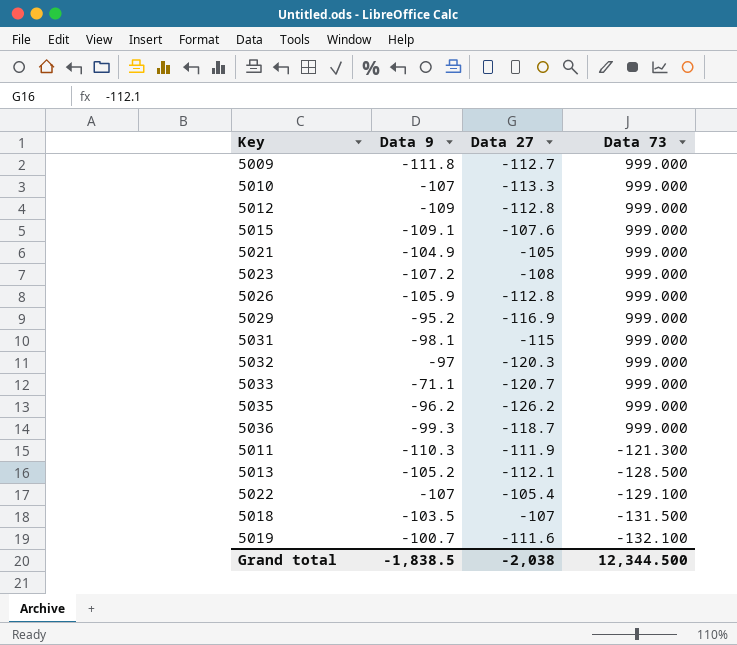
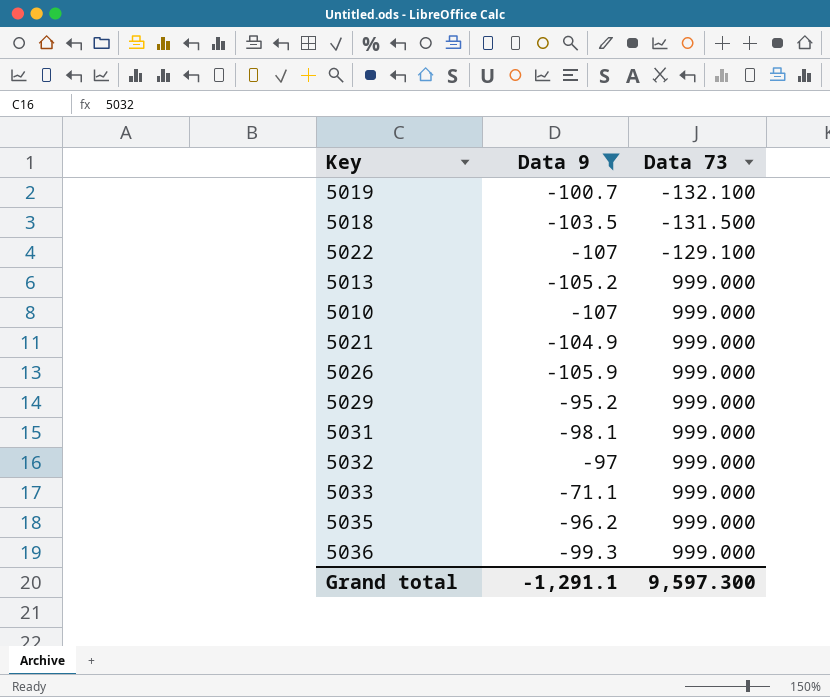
filter: none -> Data 9 >= -107
row order: Data 73 descending -> Data 73 ascending
column Data 27 | position: 3 -> none
5013 | Data 73: -128.500 -> 999.000
Grand total | Data 9: -1,838.5 -> -1,291.1
Grand total | Data 73: 12,344.500 -> 9,597.300

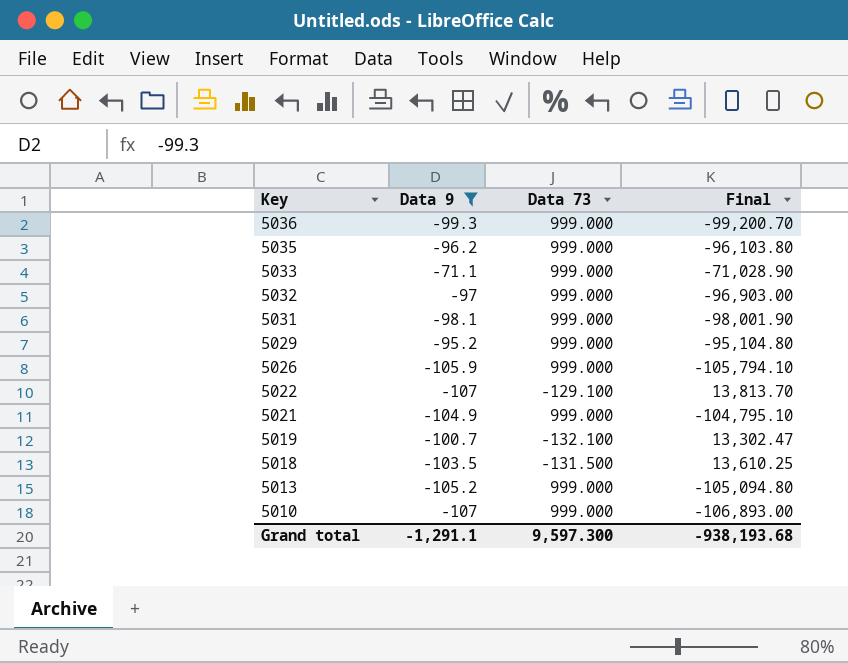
row order: Data 73 ascending -> Key descending
column Final | formula: none -> [Data 9] * [Data 73]

